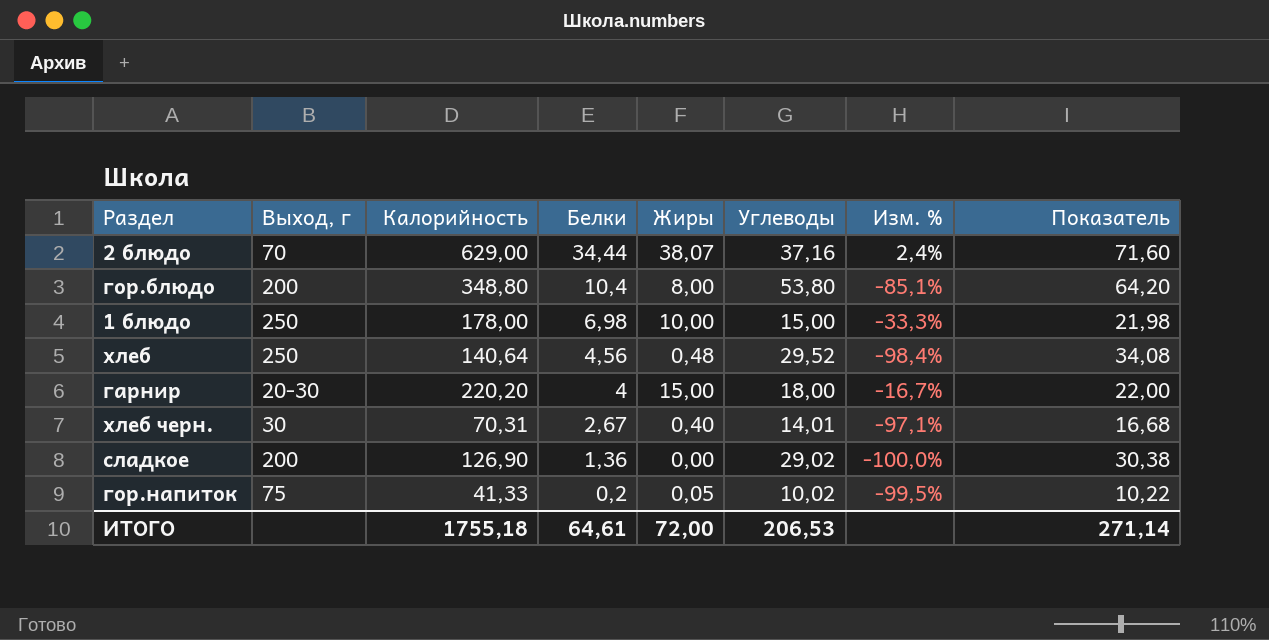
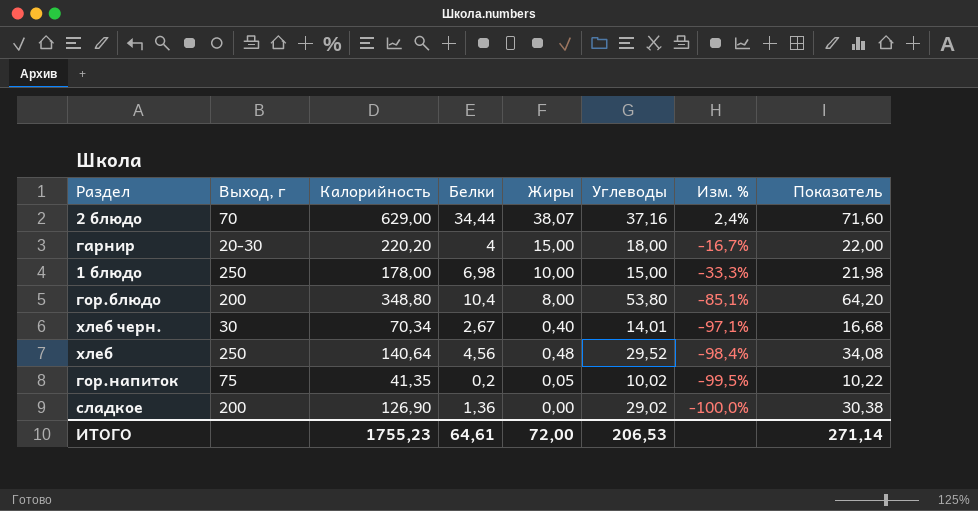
row order: Белки descending -> Изм. % descending
хлеб черн. | Калорийность: 70,31 -> 70,34
гор.напиток | Калорийность: 41,33 -> 41,35
ИТОГО | Калорийность: 1755,18 -> 1755,23

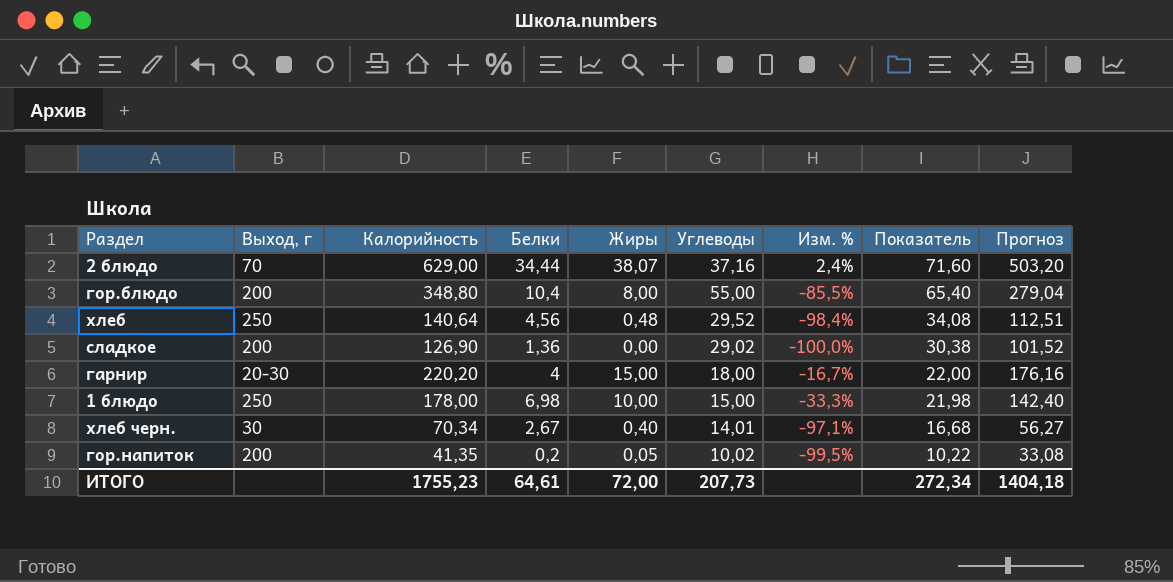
row order: Изм. % descending -> Показатель descending
column Прогноз | formula: none -> [Калорийность] * 0,8
гор.блюдо | Углеводы: 53,80 -> 55,00
гор.блюдо | Изм. %: -85,1% -> -85,5%
гор.блюдо | Показатель: 64,20 -> 65,40
гор.напиток | Выход, г: 75 -> 200
ИТОГО | Углеводы: 206,53 -> 207,73
ИТОГО | Показатель: 271,14 -> 272,34

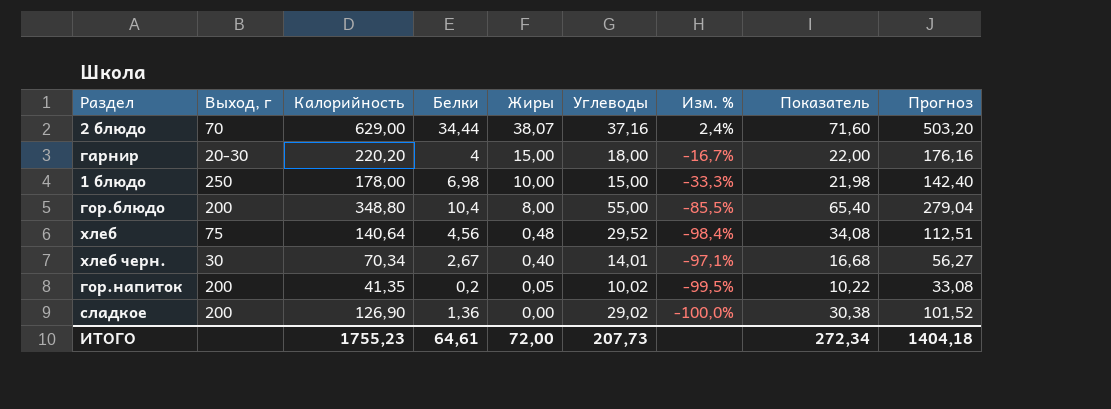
row order: Показатель descending -> Жиры descending
хлеб | Выход, г: 250 -> 75

